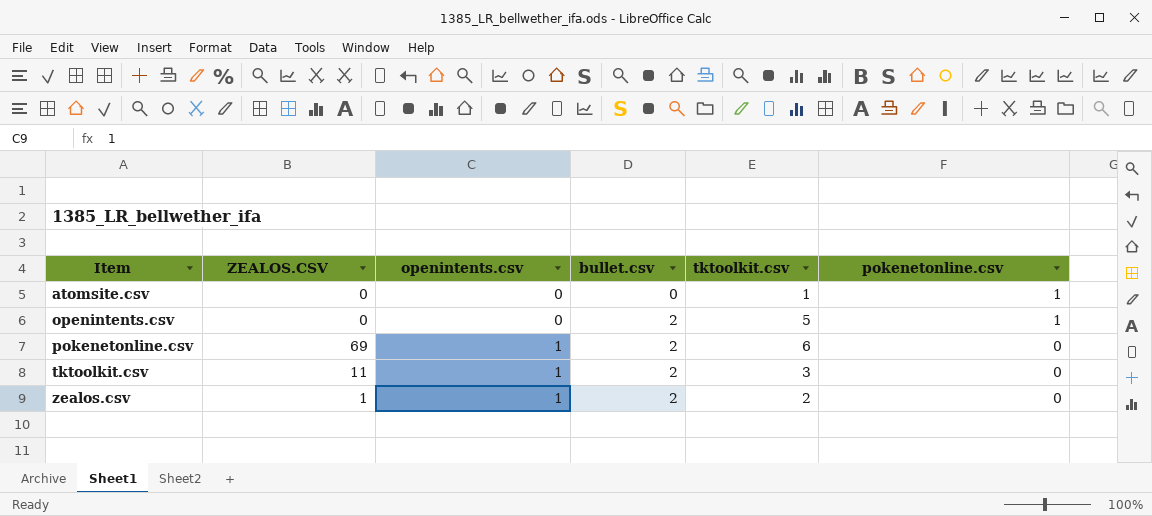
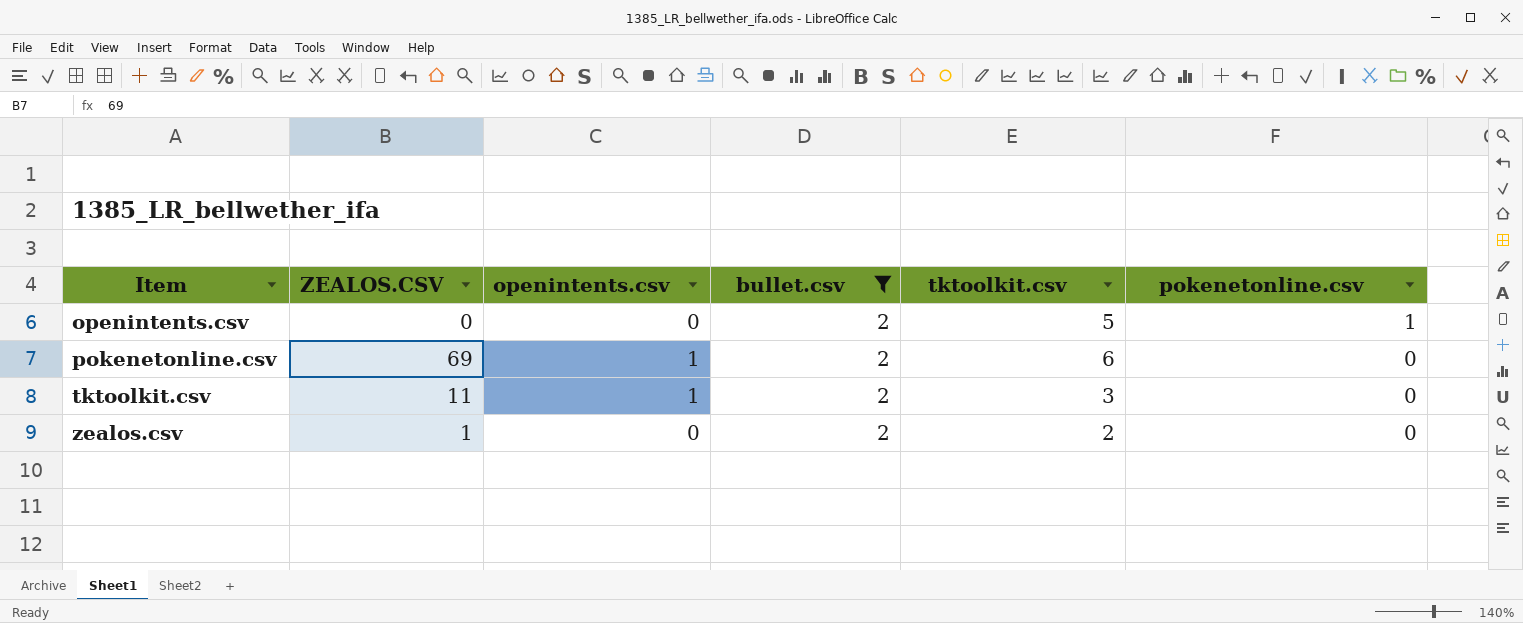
filter: none -> bullet.csv = 2
zealos.csv | openintents.csv: 1 -> 0

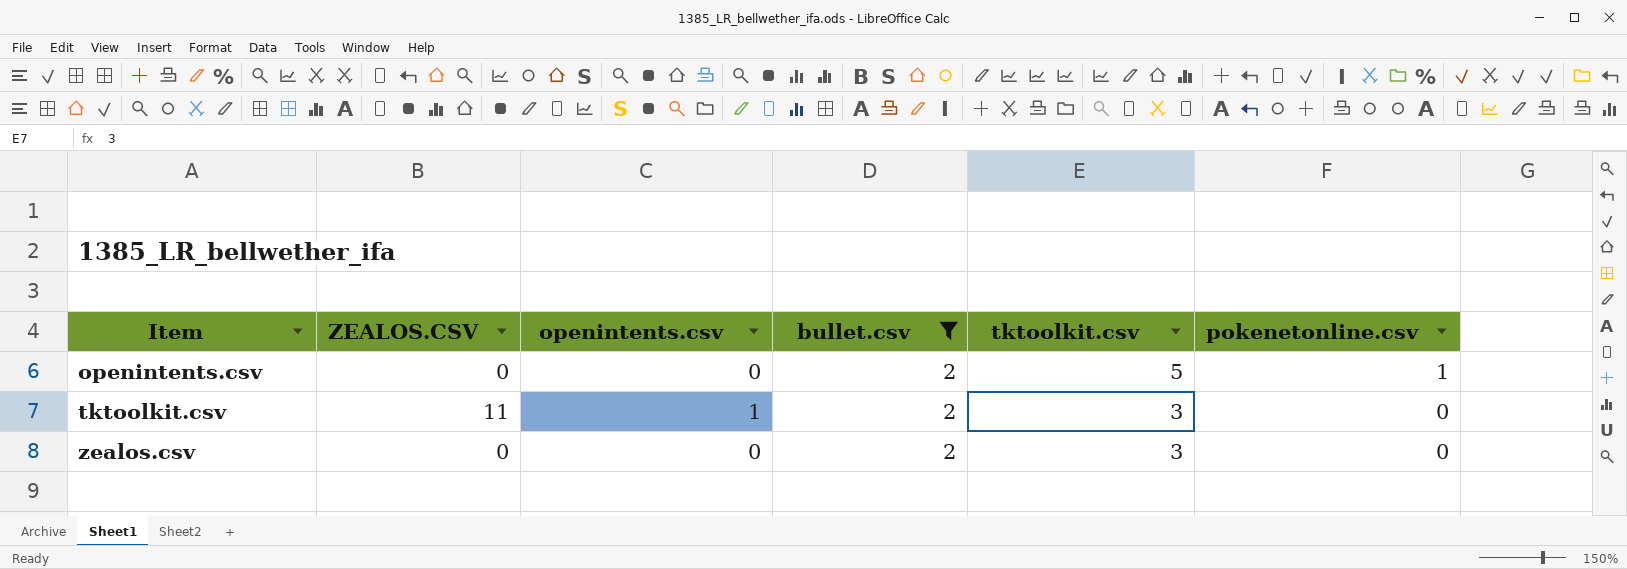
row pokenetonline.csv: 69 | 1 | 2 | 6 | 0 -> none
zealos.csv | ZEALOS.CSV: 1 -> 0
zealos.csv | tktoolkit.csv: 2 -> 3

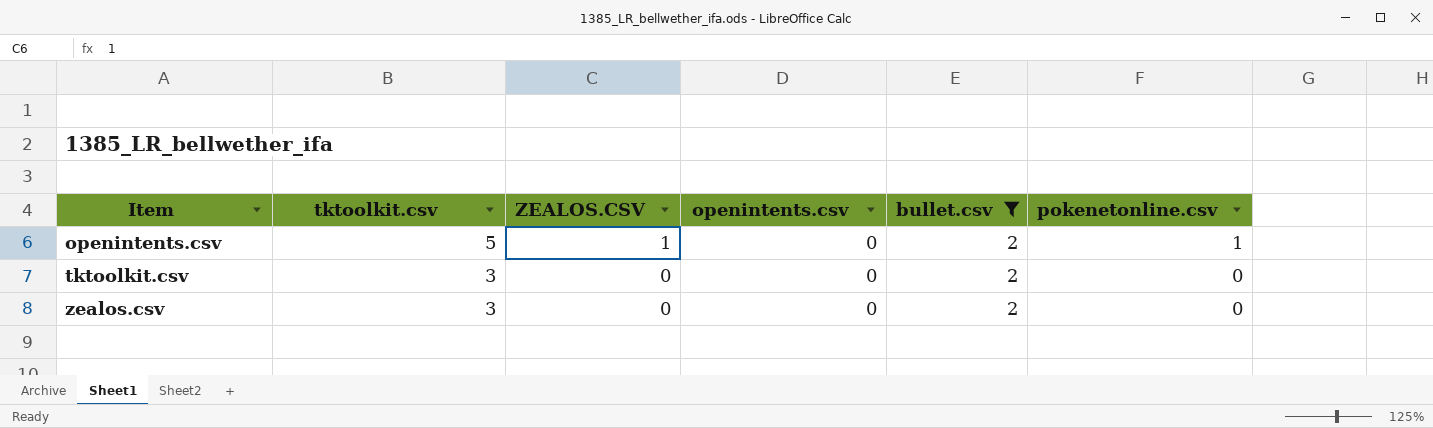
column tktoolkit.csv | position: 5 -> 2
openintents.csv | ZEALOS.CSV: 0 -> 1
tktoolkit.csv | ZEALOS.CSV: 11 -> 0
tktoolkit.csv | openintents.csv: 1 -> 0

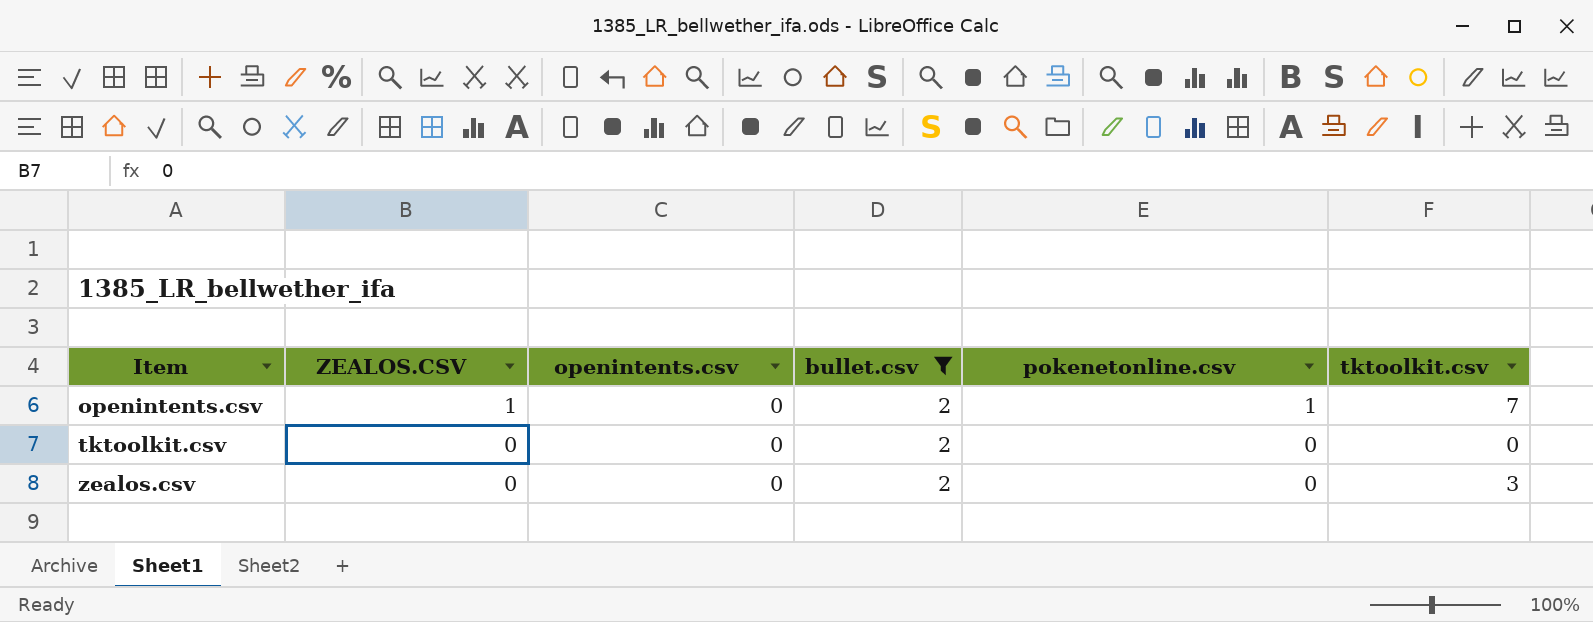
column tktoolkit.csv | position: 2 -> 6
openintents.csv | tktoolkit.csv: 5 -> 7
tktoolkit.csv | tktoolkit.csv: 3 -> 0

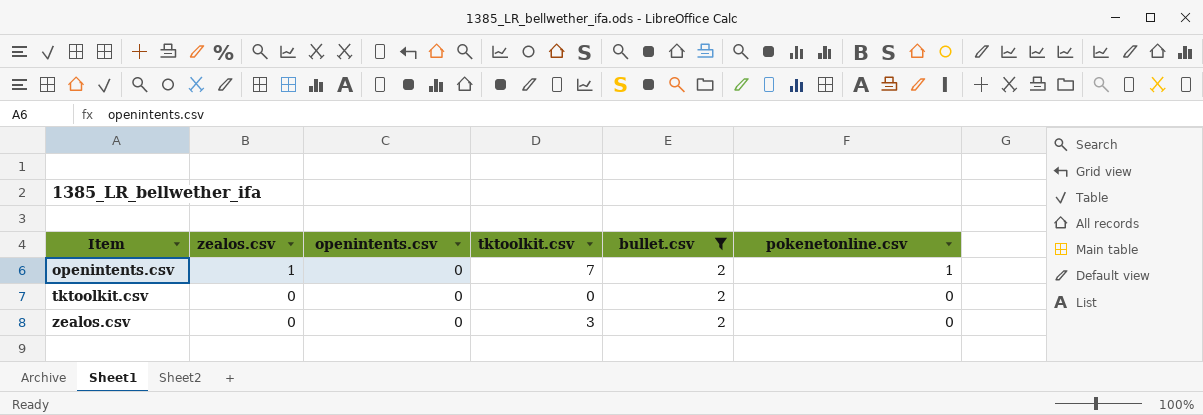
column name: ZEALOS.CSV -> zealos.csv
column tktoolkit.csv | position: 6 -> 4

